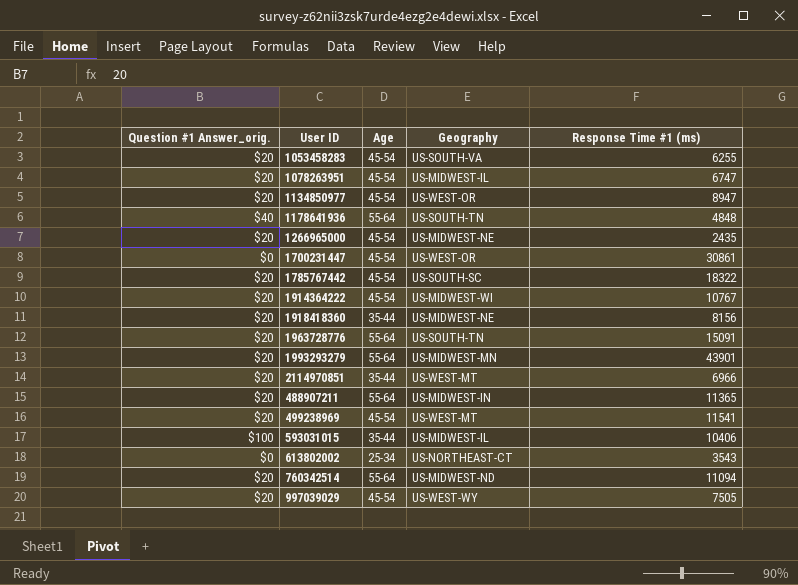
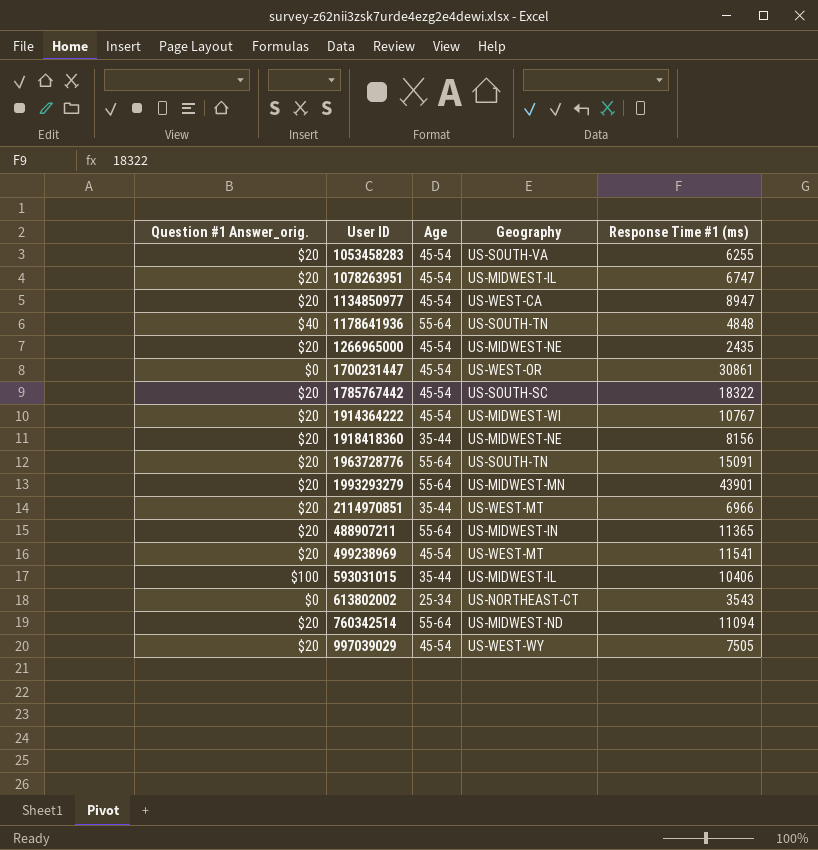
1134850977 | Geography: US-WEST-OR -> US-WEST-CA

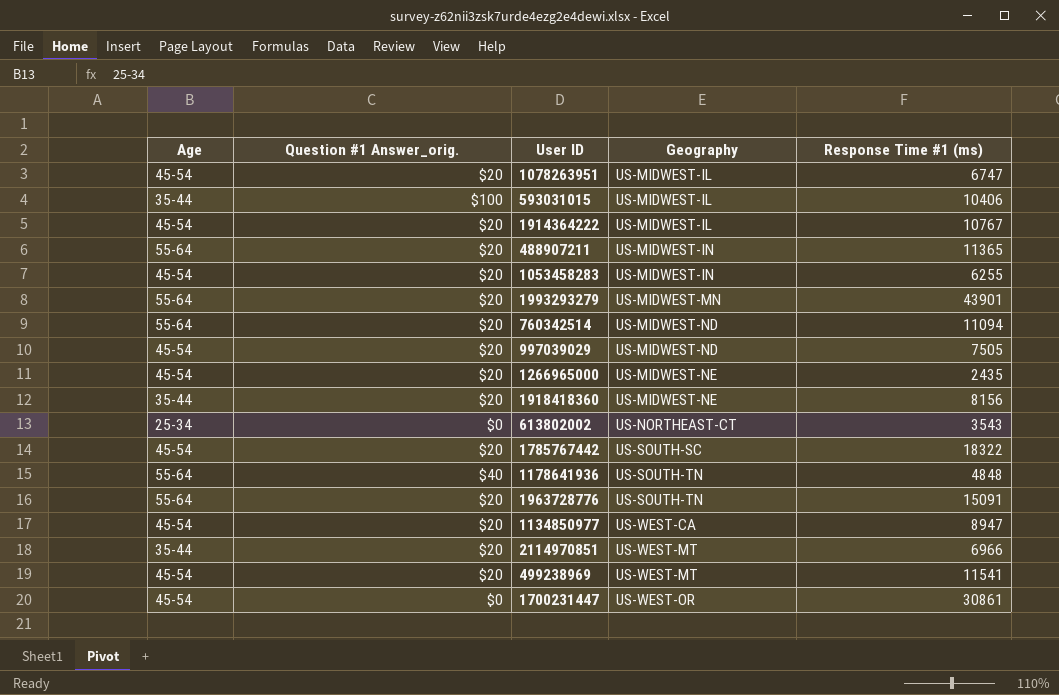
row order: none -> Geography ascending
column Age | position: 3 -> 1
1914364222 | Geography: US-MIDWEST-WI -> US-MIDWEST-IL
1053458283 | Geography: US-SOUTH-VA -> US-MIDWEST-IN
997039029 | Geography: US-WEST-WY -> US-MIDWEST-ND

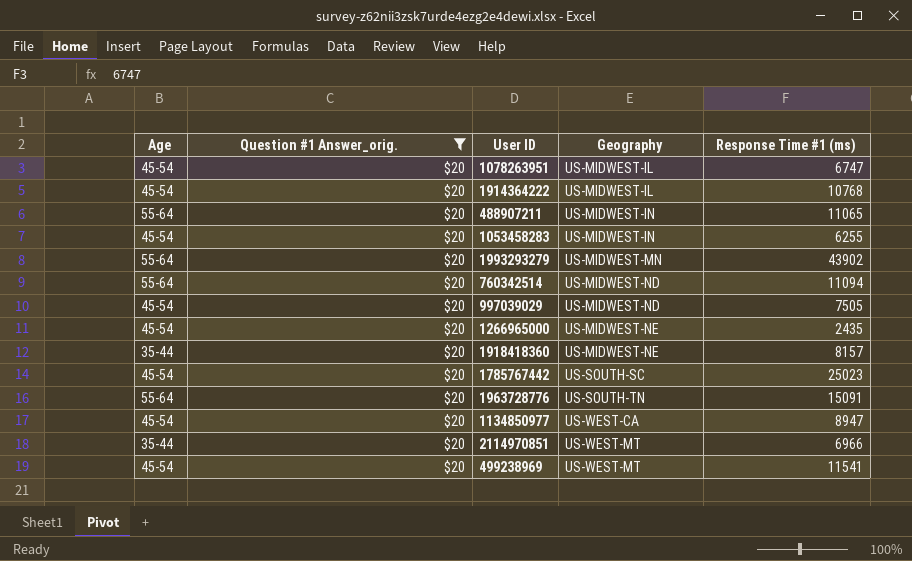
filter: none -> Question #1 Answer_orig. = $20
1914364222 | Response Time #1 (ms): 10767 -> 10768
488907211 | Response Time #1 (ms): 11365 -> 11065
1993293279 | Response Time #1 (ms): 43901 -> 43902
1918418360 | Response Time #1 (ms): 8156 -> 8157
1785767442 | Response Time #1 (ms): 18322 -> 25023

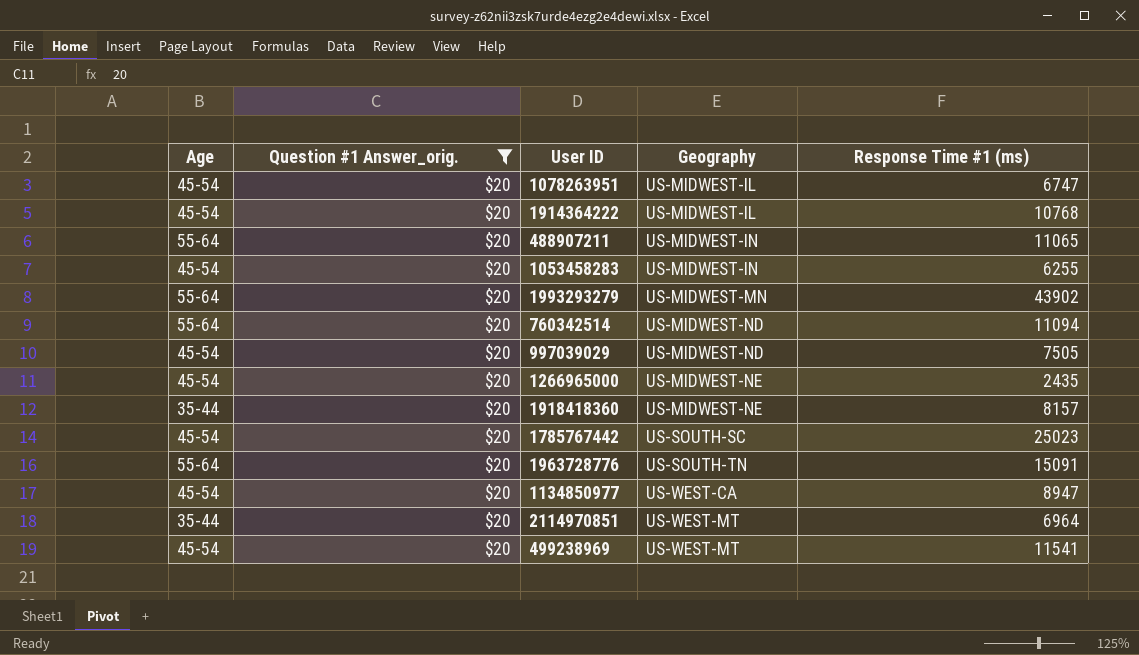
2114970851 | Response Time #1 (ms): 6966 -> 6964

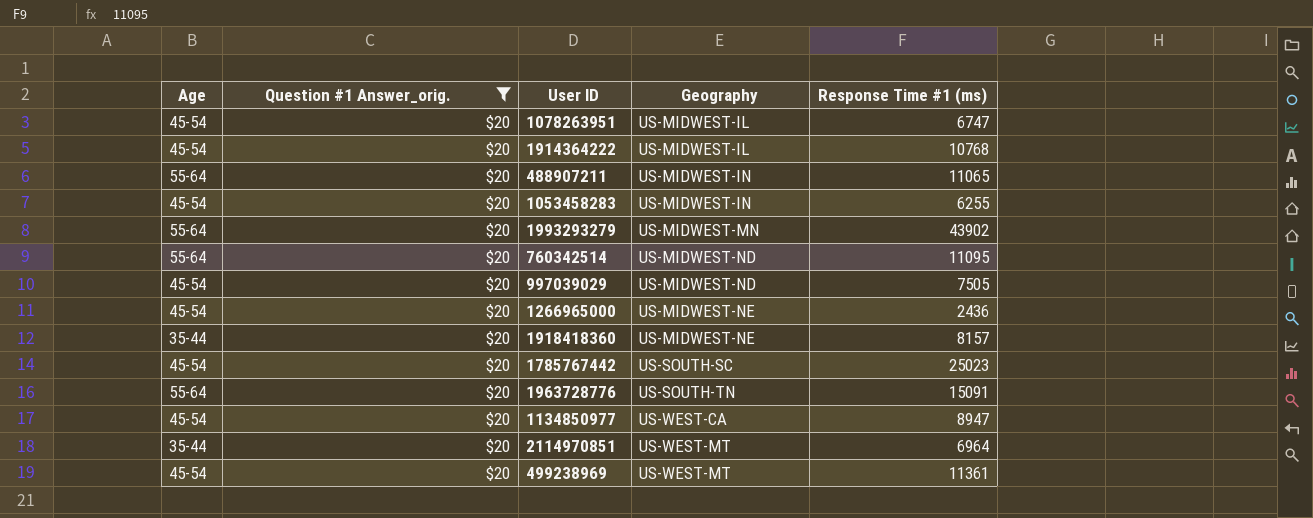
760342514 | Response Time #1 (ms): 11094 -> 11095
1266965000 | Response Time #1 (ms): 2435 -> 2436
499238969 | Response Time #1 (ms): 11541 -> 11361

